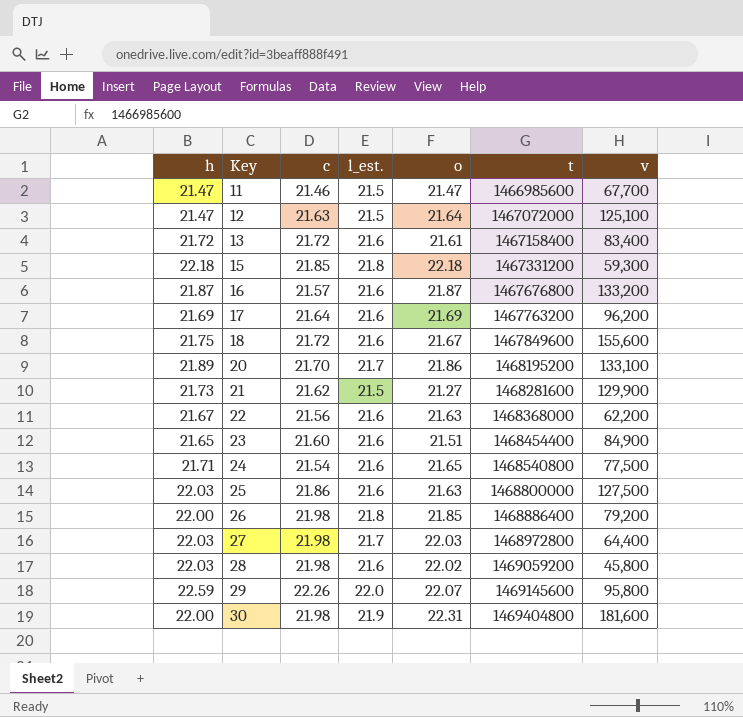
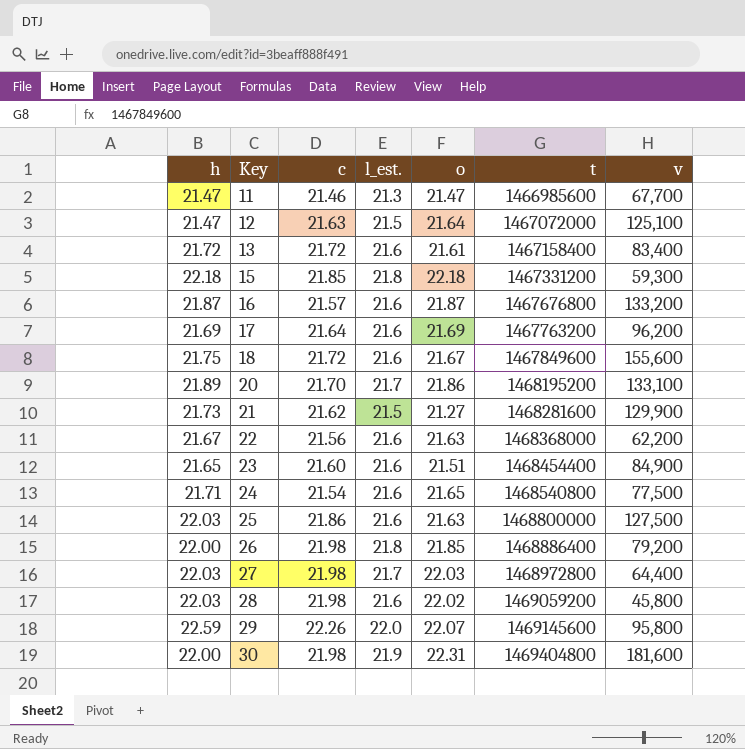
11 | l_est.: 21.5 -> 21.3

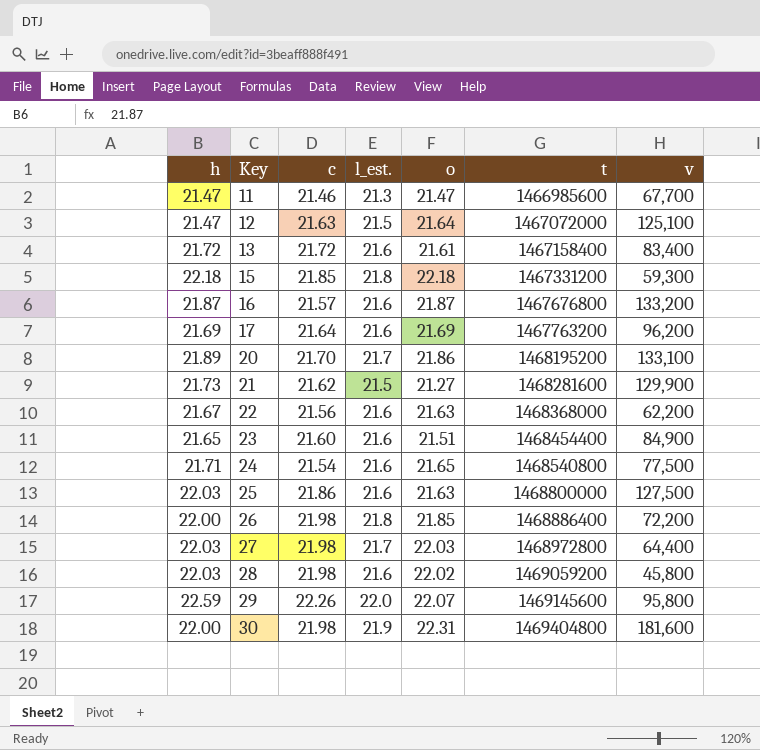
row 18: 21.75 | 21.72 | 21.6 | 21.67 | 1467849600 | 155,600 -> none
26 | v: 79,200 -> 72,200

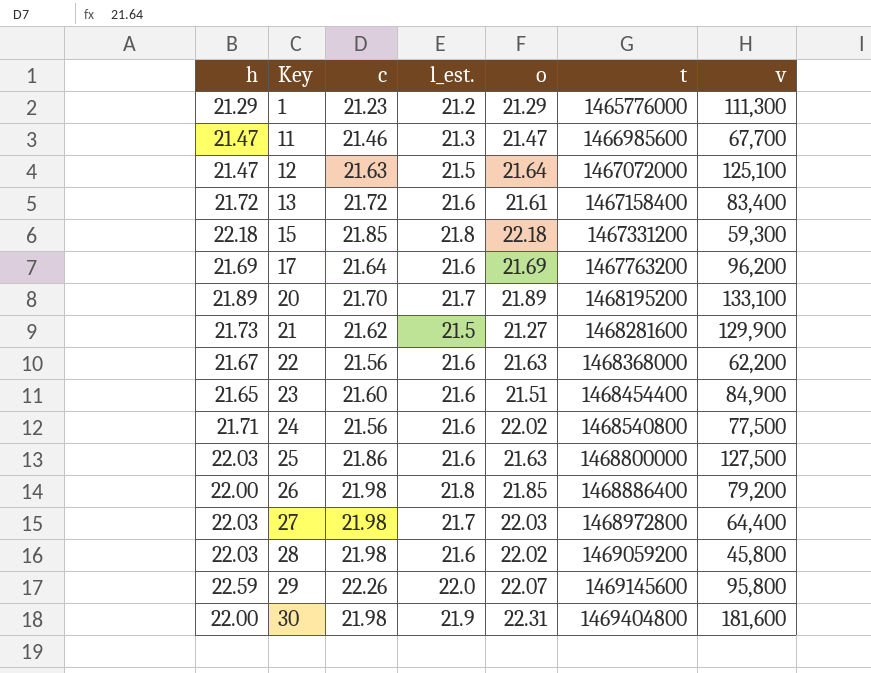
row 16: 21.87 | 21.57 | 21.6 | 21.87 | 1467676800 | 133,200 -> none
row 1: none -> 21.29 | 21.23 | 21.2 | 21.29 | 1465776000 | 111,300
20 | o: 21.86 -> 21.89
24 | c: 21.54 -> 21.56
24 | o: 21.65 -> 22.02
26 | v: 72,200 -> 79,200

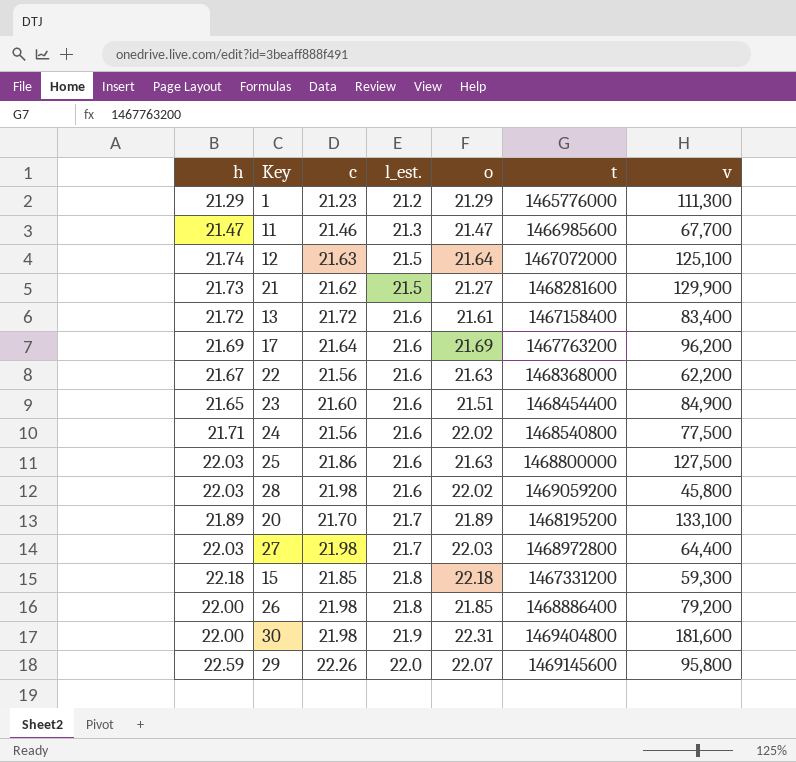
row order: Key ascending -> l_est. ascending
12 | h: 21.47 -> 21.74

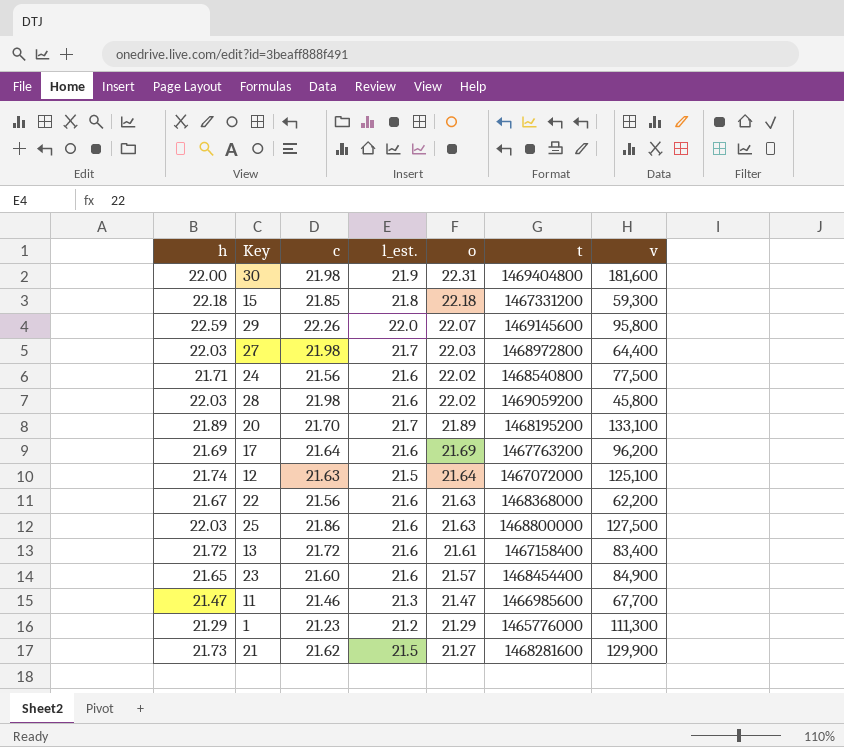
row order: l_est. ascending -> o descending
row 26: 22.00 | 21.98 | 21.8 | 21.85 | 1468886400 | 79,200 -> none
23 | o: 21.51 -> 21.57

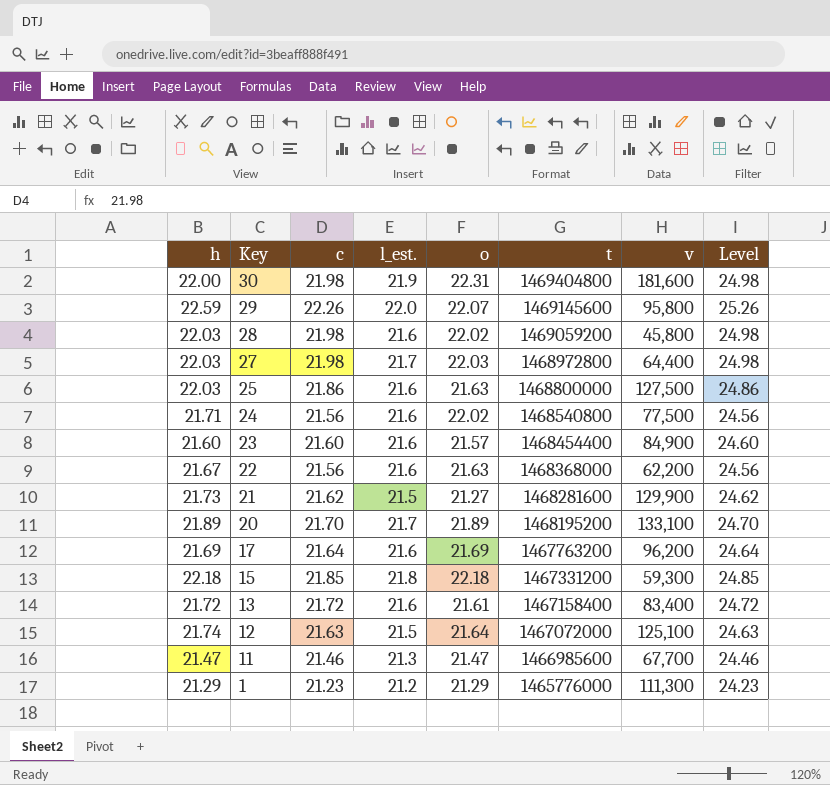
row order: o descending -> Key descending
column Level | formula: none -> [c] + 3
23 | h: 21.65 -> 21.60

